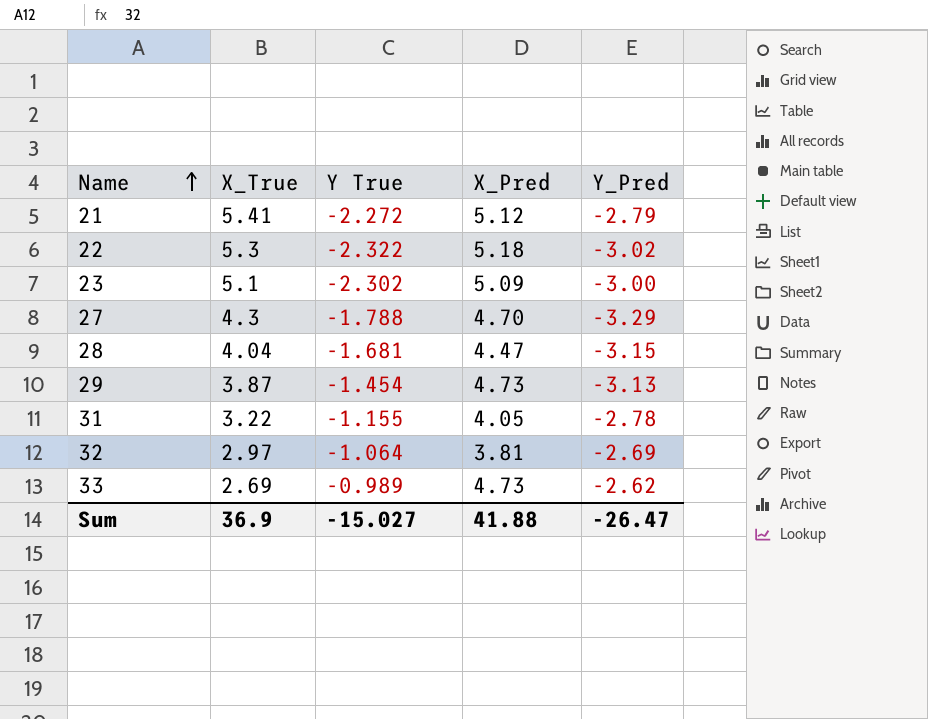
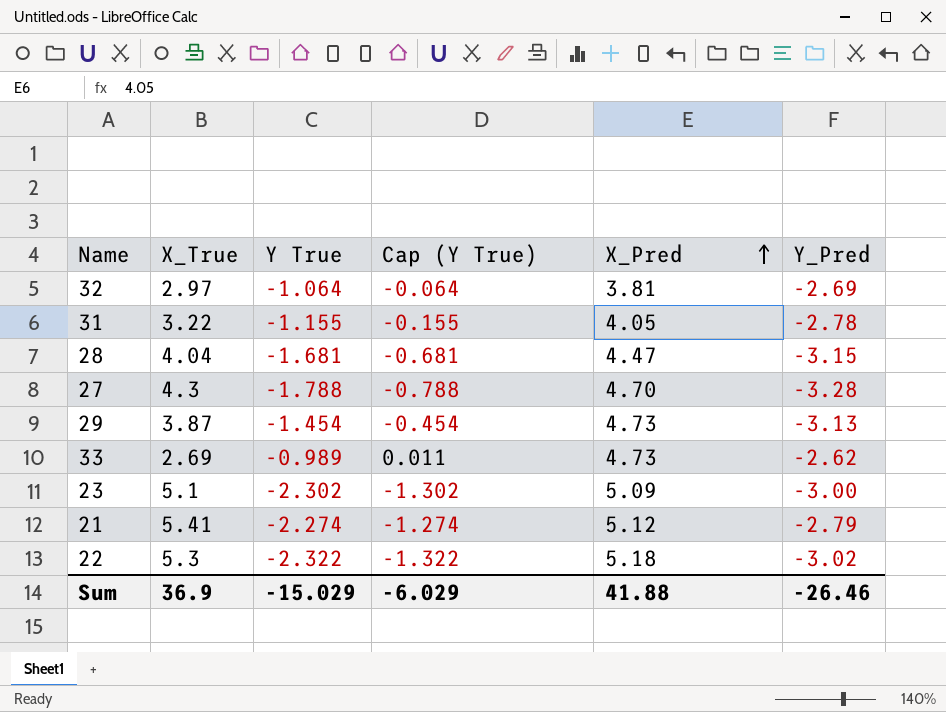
row order: Name ascending -> X_Pred ascending
column Cap (Y True) | formula: none -> [Y True] + 1
27 | Y_Pred: -3.29 -> -3.28
21 | Y True: -2.272 -> -2.274
Sum | Y True: -15.027 -> -15.029
Sum | Y_Pred: -26.47 -> -26.46

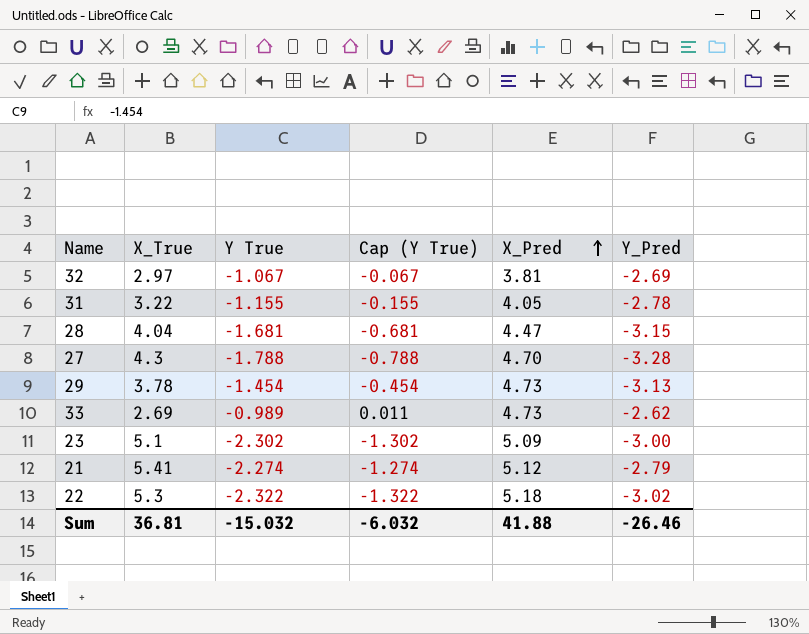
32 | Y True: -1.064 -> -1.067
32 | Cap (Y True): -0.064 -> -0.067
29 | X_True: 3.87 -> 3.78
Sum | X_True: 36.9 -> 36.81
Sum | Y True: -15.029 -> -15.032
Sum | Cap (Y True): -6.029 -> -6.032

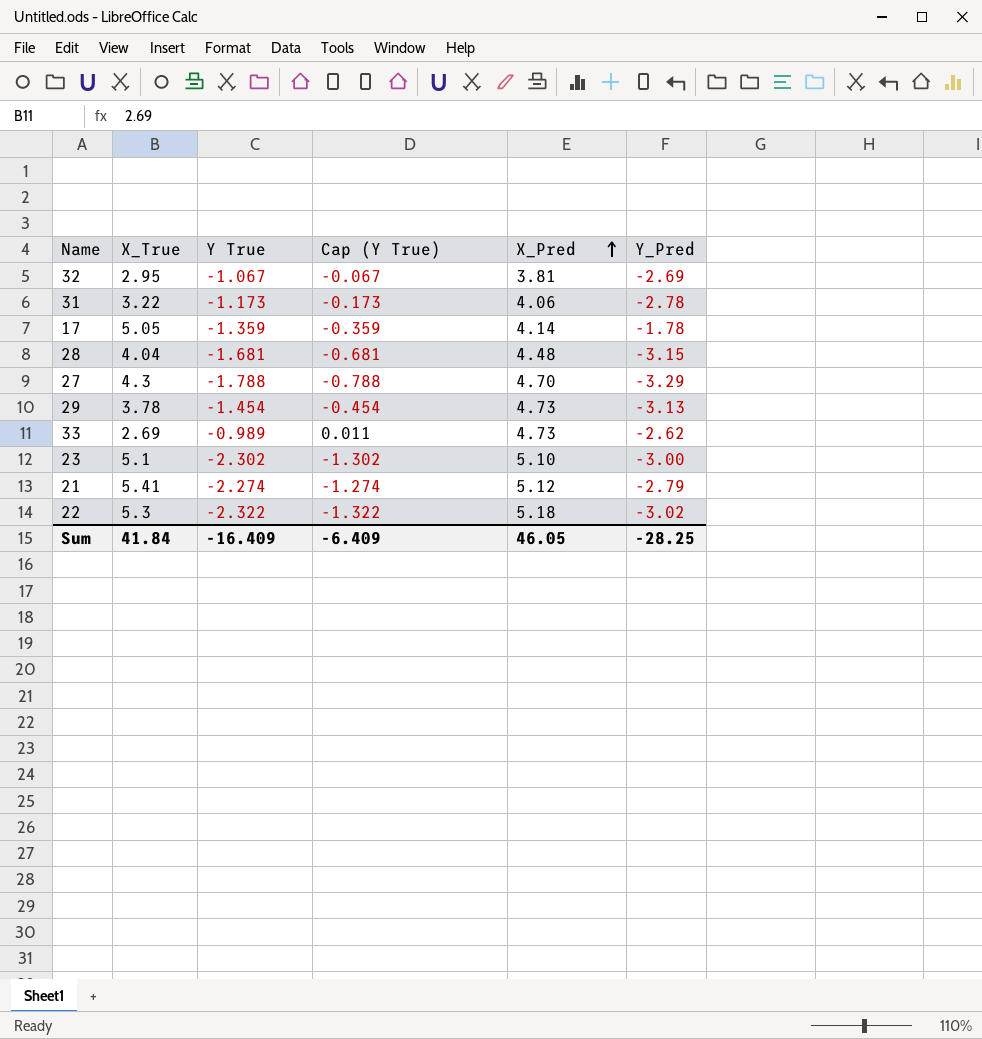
32 | X_True: 2.97 -> 2.95
31 | Y True: -1.155 -> -1.173
31 | Cap (Y True): -0.155 -> -0.173
31 | X_Pred: 4.05 -> 4.06
row 17: none -> 5.05 | -1.359 | -0.359 | 4.14 | -1.78
28 | X_Pred: 4.47 -> 4.48
27 | Y_Pred: -3.28 -> -3.29
23 | X_Pred: 5.09 -> 5.10
Sum | X_True: 36.81 -> 41.84
Sum | Y True: -15.032 -> -16.409
Sum | Cap (Y True): -6.032 -> -6.409
Sum | X_Pred: 41.88 -> 46.05
Sum | Y_Pred: -26.46 -> -28.25

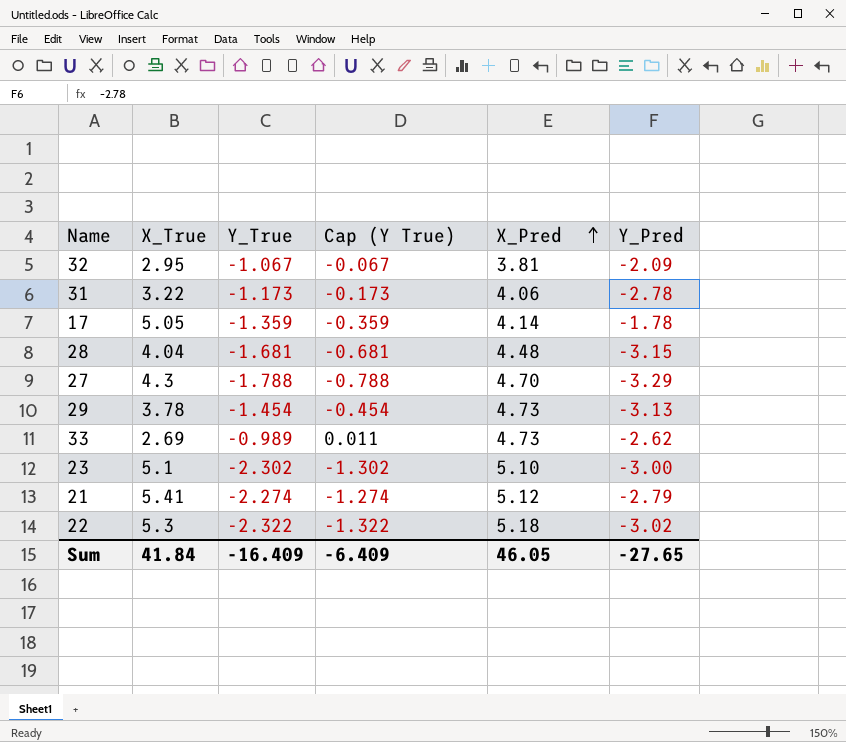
column name: Y True -> Y_True
32 | Y_Pred: -2.69 -> -2.09
Sum | Y_Pred: -28.25 -> -27.65

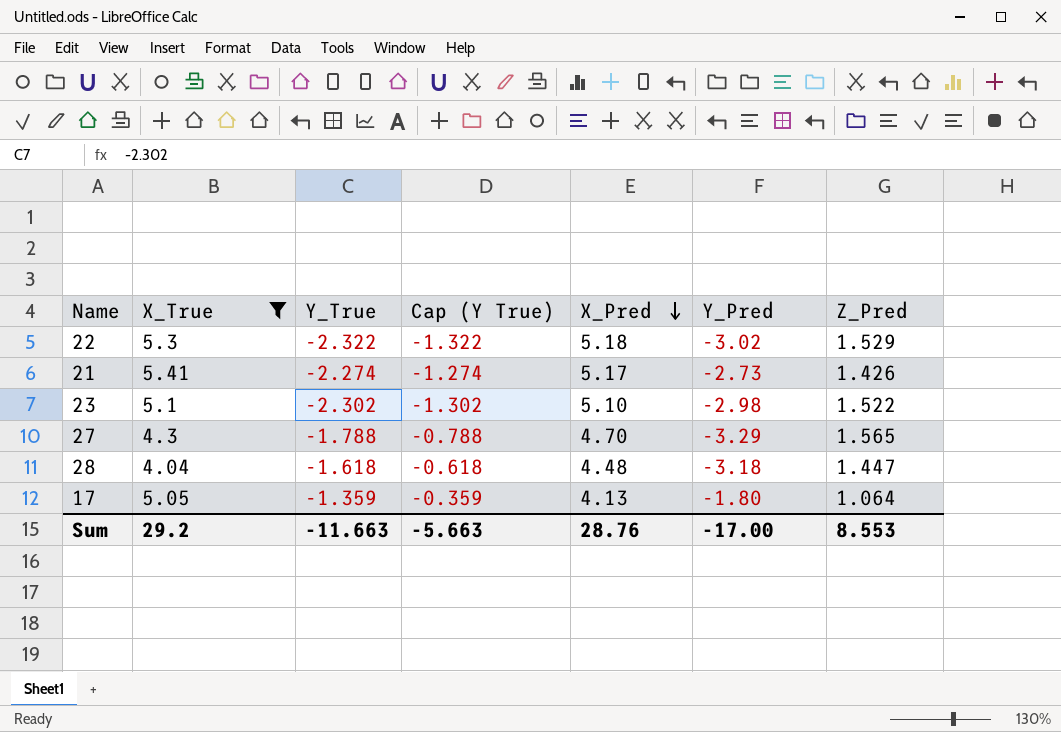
filter: none -> X_True >= 4.04
row order: X_Pred ascending -> X_Pred descending
column Z_Pred | position: none -> 7
21 | X_Pred: 5.12 -> 5.17
21 | Y_Pred: -2.79 -> -2.73
23 | Y_Pred: -3.00 -> -2.98
28 | Y_True: -1.681 -> -1.618
28 | Cap (Y True): -0.681 -> -0.618
28 | Y_Pred: -3.15 -> -3.18
17 | X_Pred: 4.14 -> 4.13
17 | Y_Pred: -1.78 -> -1.80
Sum | X_True: 41.84 -> 29.2
Sum | Y_True: -16.409 -> -11.663
Sum | Cap (Y True): -6.409 -> -5.663
Sum | X_Pred: 46.05 -> 28.76
Sum | Y_Pred: -27.65 -> -17.00

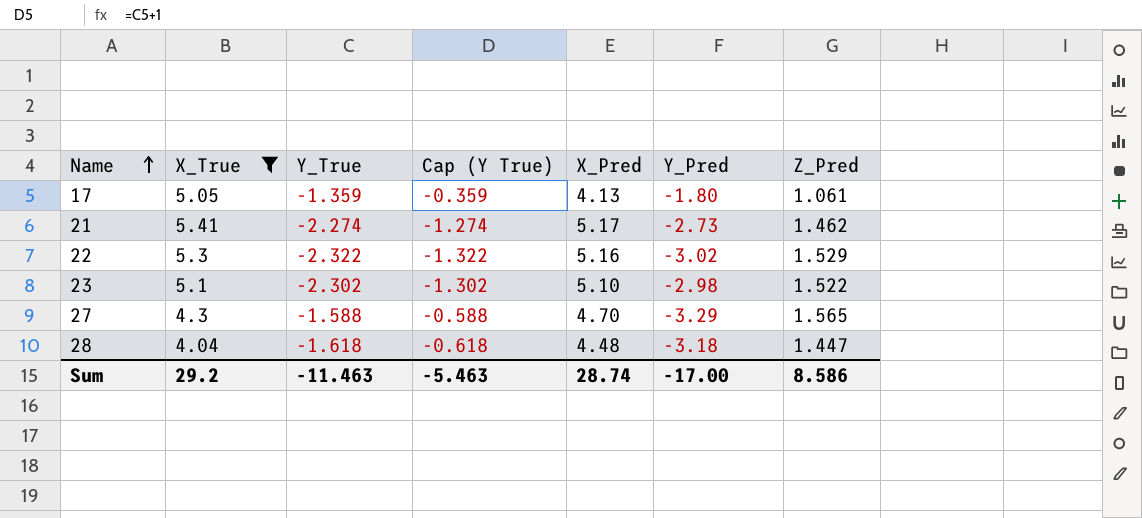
row order: X_Pred descending -> Name ascending
17 | Z_Pred: 1.064 -> 1.061
21 | Z_Pred: 1.426 -> 1.462
22 | X_Pred: 5.18 -> 5.16
27 | Y_True: -1.788 -> -1.588
27 | Cap (Y True): -0.788 -> -0.588
Sum | Y_True: -11.663 -> -11.463
Sum | Cap (Y True): -5.663 -> -5.463
Sum | X_Pred: 28.76 -> 28.74
Sum | Z_Pred: 8.553 -> 8.586

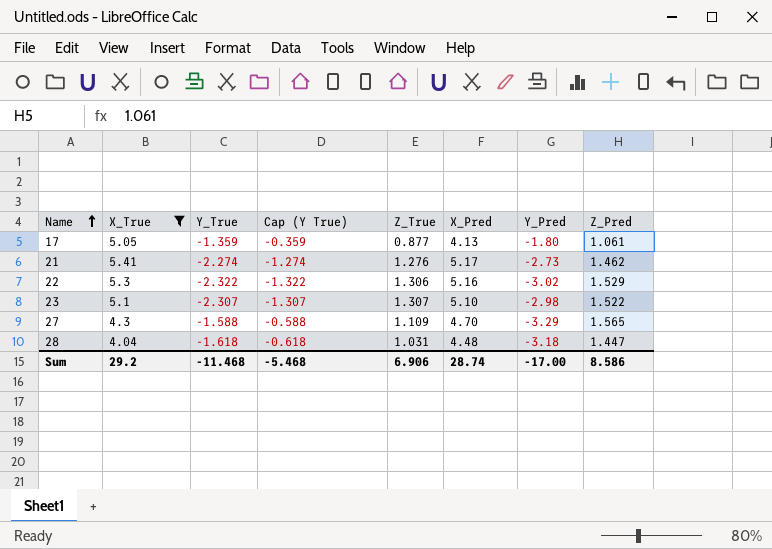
column Z_True | position: none -> 5
23 | Y_True: -2.302 -> -2.307
23 | Cap (Y True): -1.302 -> -1.307
Sum | Y_True: -11.463 -> -11.468
Sum | Cap (Y True): -5.463 -> -5.468

